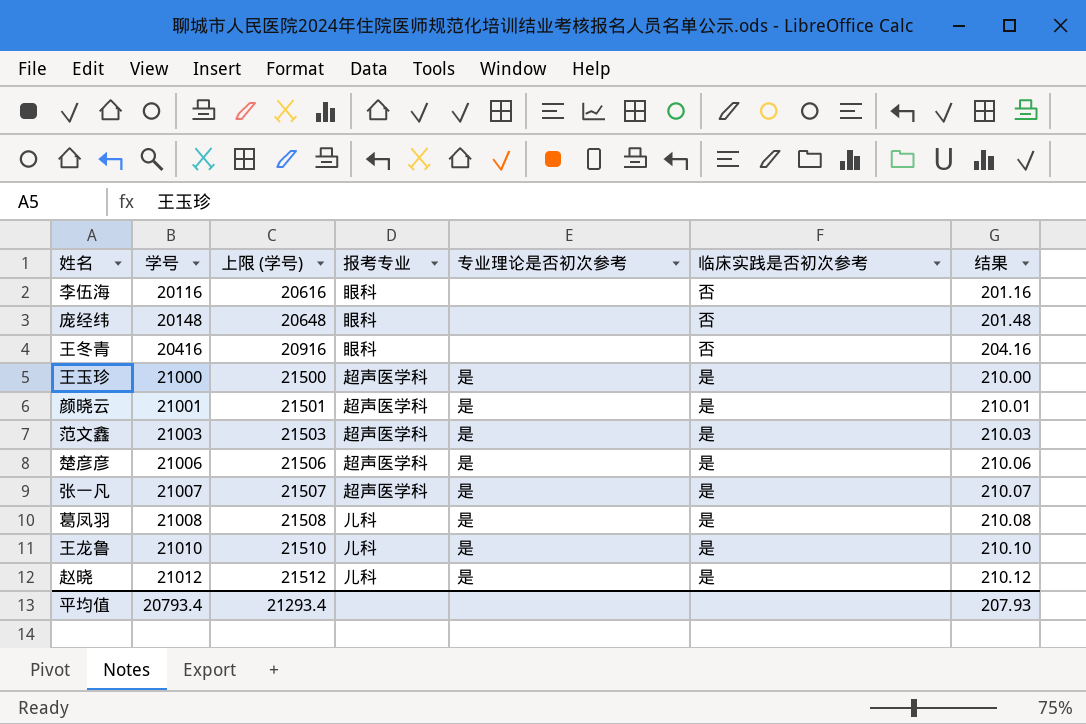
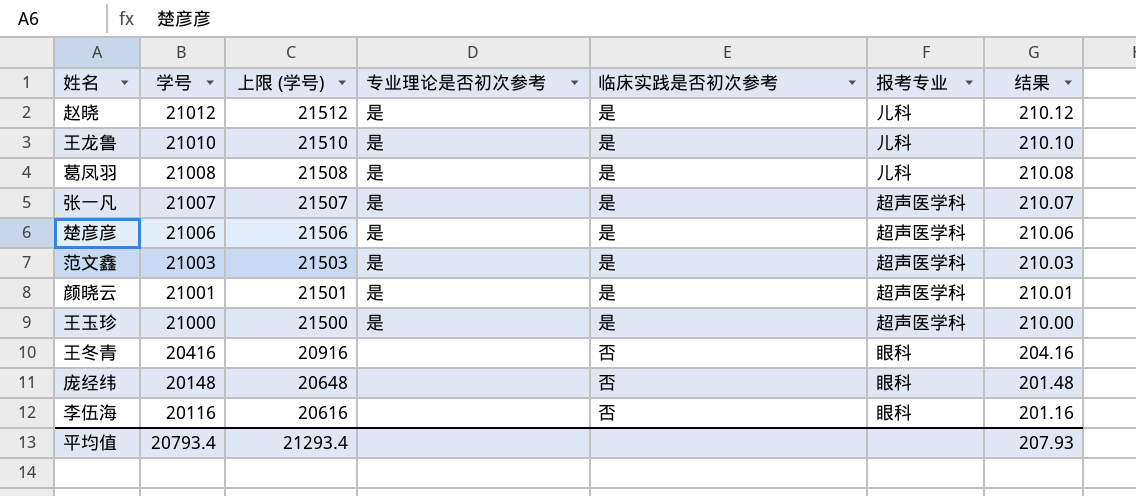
row order: 学号 ascending -> 学号 descending
column 报考专业 | position: 4 -> 6

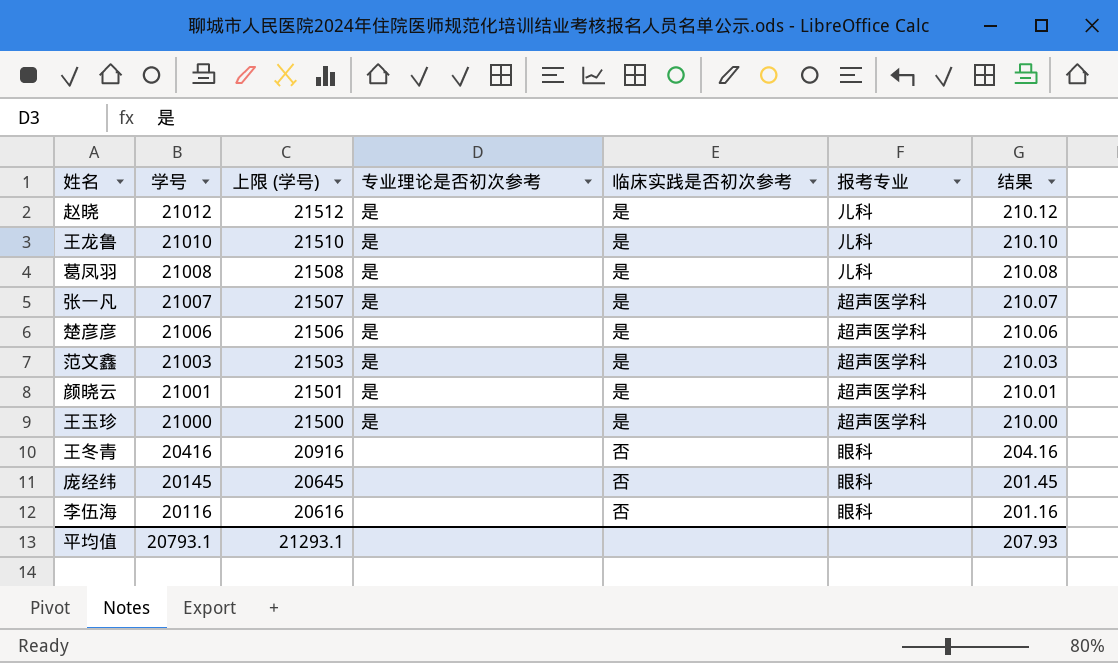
庞经纬 | 学号: 20148 -> 20145
庞经纬 | 上限 (学号): 20648 -> 20645
庞经纬 | 结果: 201.48 -> 201.45
平均值 | 学号: 20793.4 -> 20793.1
平均值 | 上限 (学号): 21293.4 -> 21293.1

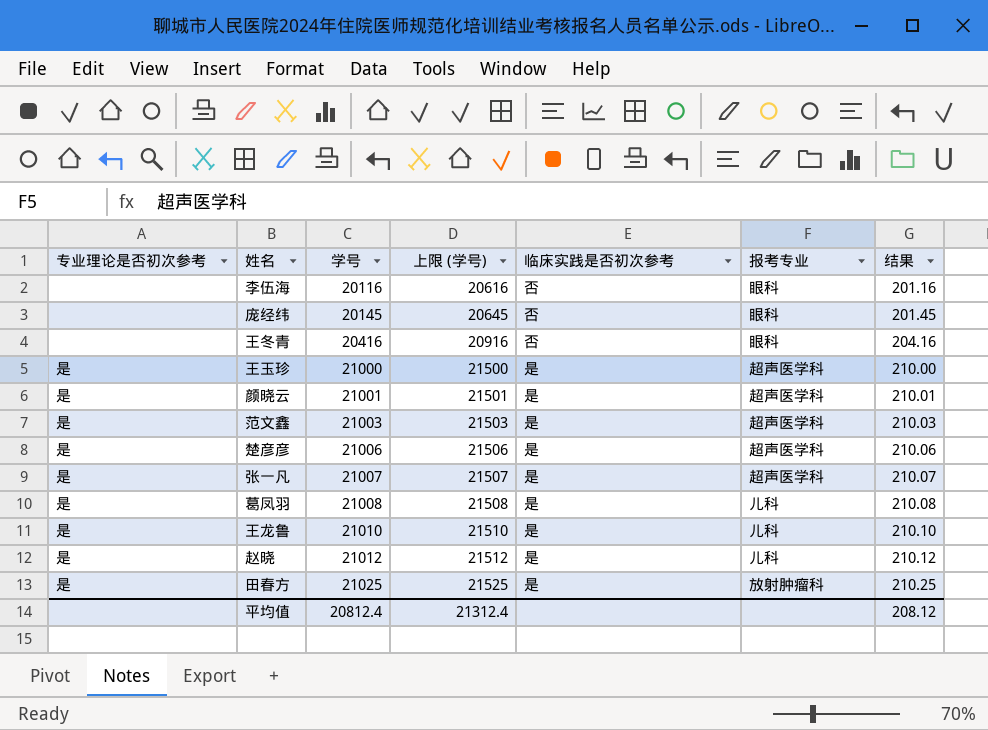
row order: 学号 descending -> 学号 ascending
column 专业理论是否初次参考 | position: 4 -> 1
row 田春方: none -> 是 | 21025 | 21525 | 是 | 放射肿瘤科 | 210.25
平均值 | 学号: 20793.1 -> 20812.4
平均值 | 上限 (学号): 21293.1 -> 21312.4
平均值 | 结果: 207.93 -> 208.12

